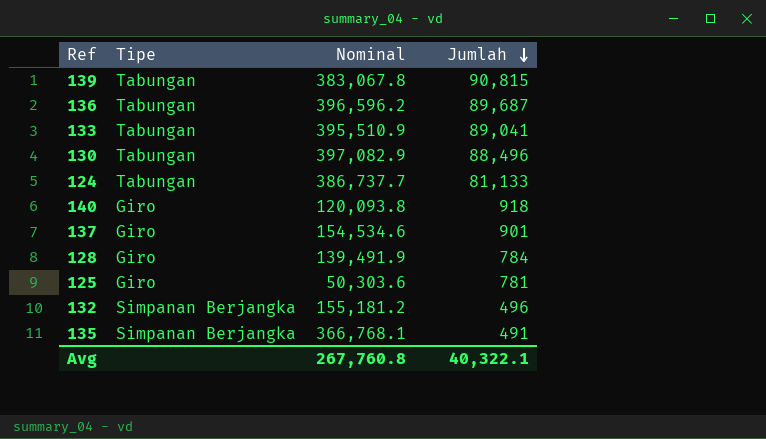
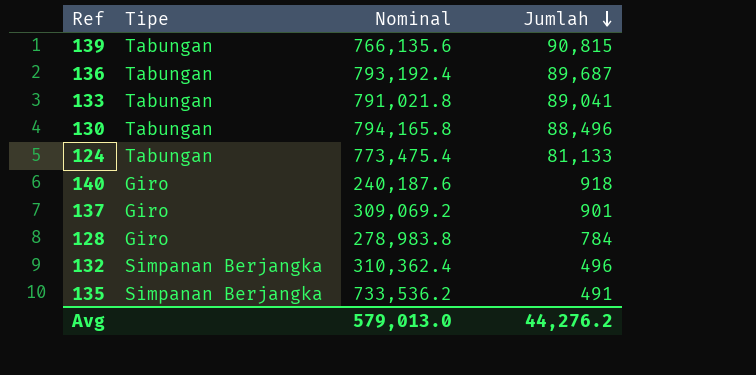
row 125: Giro | 50,303.6 | 781 -> none
139 | Nominal: 383,067.8 -> 766,135.6
136 | Nominal: 396,596.2 -> 793,192.4
133 | Nominal: 395,510.9 -> 791,021.8
130 | Nominal: 397,082.9 -> 794,165.8
124 | Nominal: 386,737.7 -> 773,475.4
140 | Nominal: 120,093.8 -> 240,187.6
137 | Nominal: 154,534.6 -> 309,069.2
128 | Nominal: 139,491.9 -> 278,983.8
132 | Nominal: 155,181.2 -> 310,362.4
135 | Nominal: 366,768.1 -> 733,536.2
Avg | Nominal: 267,760.8 -> 579,013.0
Avg | Jumlah: 40,322.1 -> 44,276.2

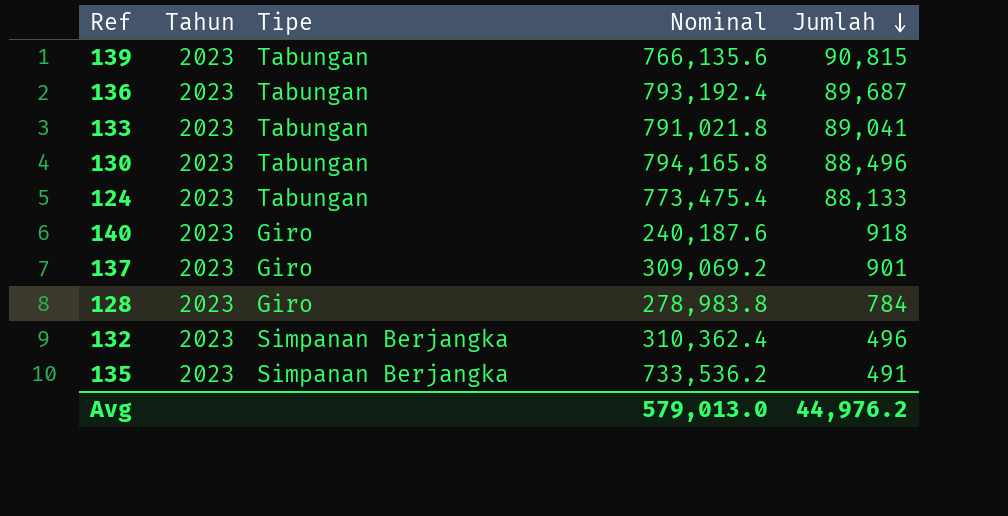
column Tahun | position: none -> 2
124 | Jumlah: 81,133 -> 88,133
Avg | Jumlah: 44,276.2 -> 44,976.2

